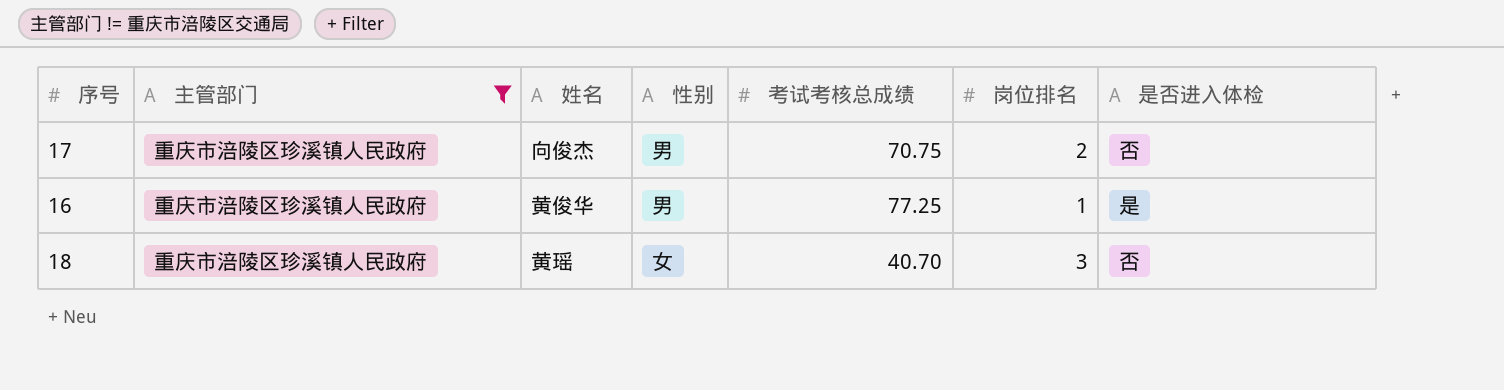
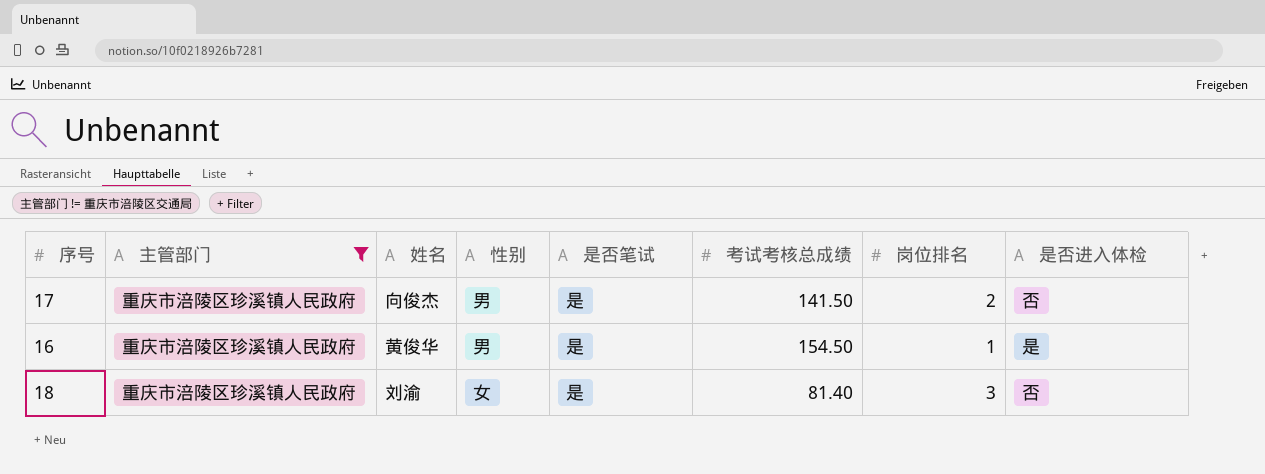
column 是否笔试 | position: none -> 5
17 | 考试考核总成绩: 70.75 -> 141.50
16 | 考试考核总成绩: 77.25 -> 154.50
18 | 姓名: 黄瑶 -> 刘渝
18 | 考试考核总成绩: 40.70 -> 81.40

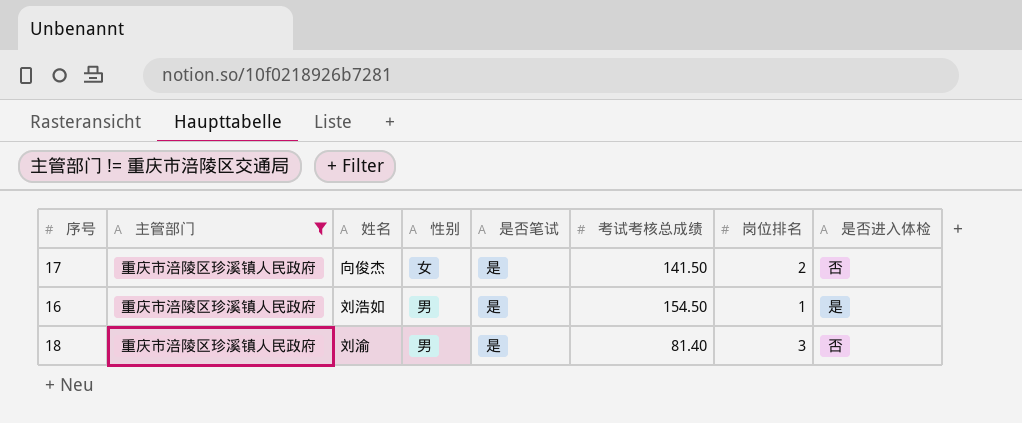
17 | 性别: 男 -> 女
16 | 姓名: 黄俊华 -> 刘浩如
18 | 性别: 女 -> 男

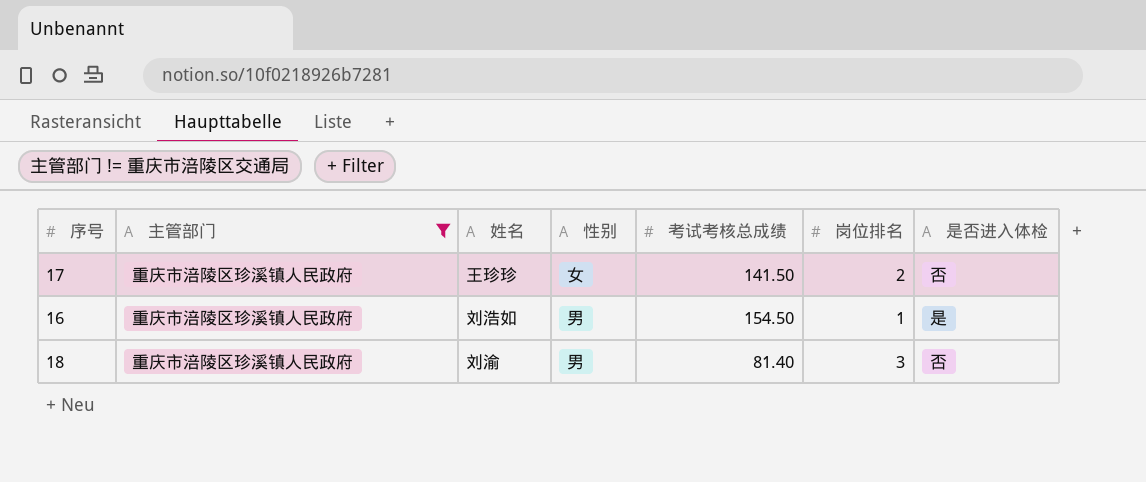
column 是否笔试 | position: 5 -> none
17 | 姓名: 向俊杰 -> 王珍珍

